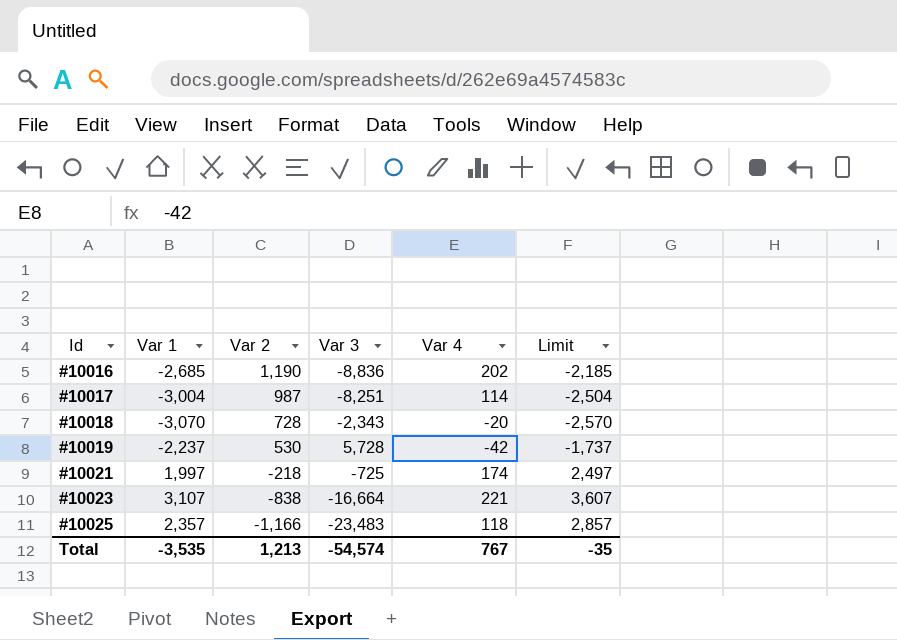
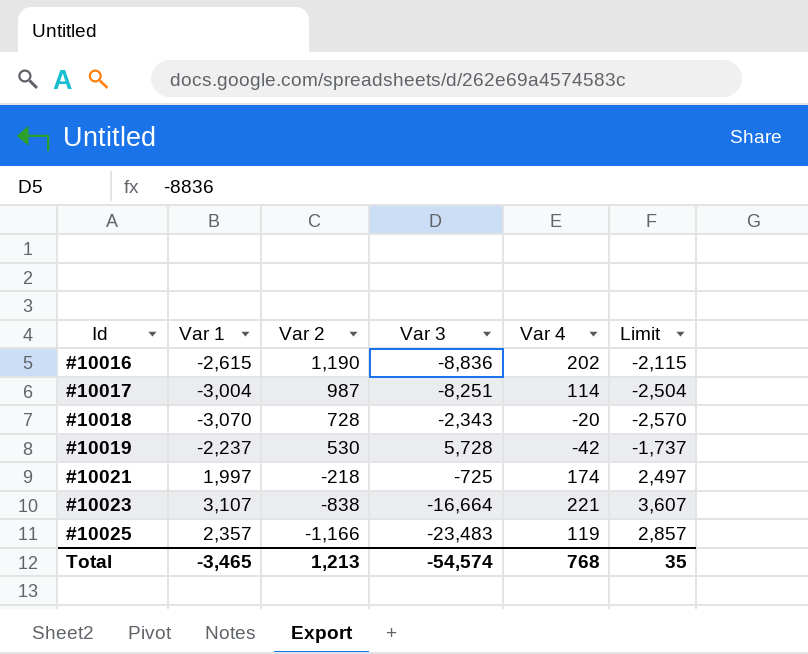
#10016 | Var 1: -2,685 -> -2,615
#10016 | Limit: -2,185 -> -2,115
#10025 | Var 4: 118 -> 119
Total | Var 1: -3,535 -> -3,465
Total | Var 4: 767 -> 768
Total | Limit: -35 -> 35

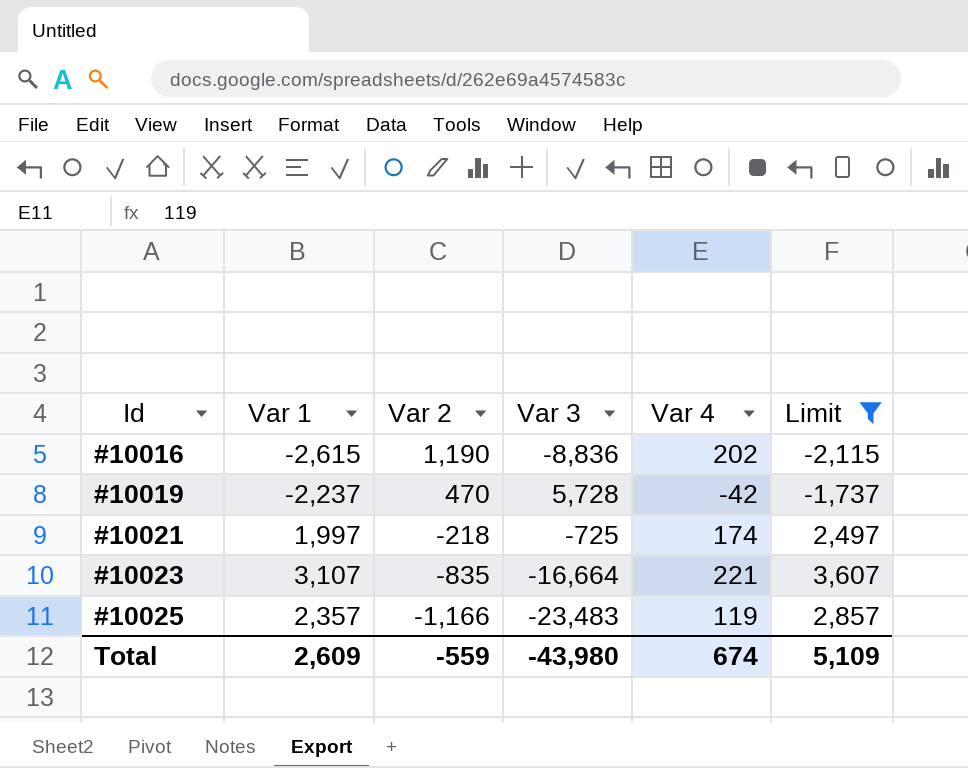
filter: none -> Limit >= -2,115
#10019 | Var 2: 530 -> 470
#10023 | Var 2: -838 -> -835
Total | Var 1: -3,465 -> 2,609
Total | Var 2: 1,213 -> -559
Total | Var 3: -54,574 -> -43,980
Total | Var 4: 768 -> 674
Total | Limit: 35 -> 5,109

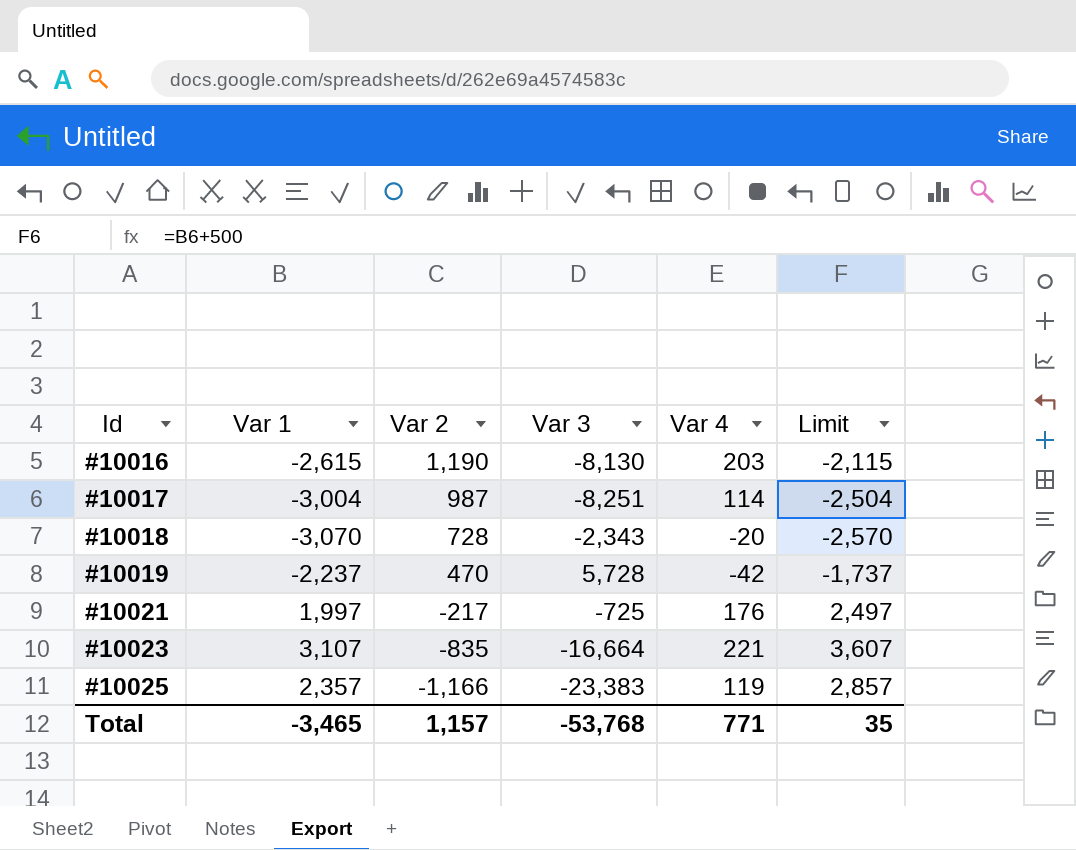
filter: Limit >= -2,115 -> none
#10016 | Var 3: -8,836 -> -8,130
#10016 | Var 4: 202 -> 203
#10021 | Var 2: -218 -> -217
#10021 | Var 4: 174 -> 176
#10025 | Var 3: -23,483 -> -23,383
Total | Var 1: 2,609 -> -3,465
Total | Var 2: -559 -> 1,157
Total | Var 3: -43,980 -> -53,768
Total | Var 4: 674 -> 771
Total | Limit: 5,109 -> 35

